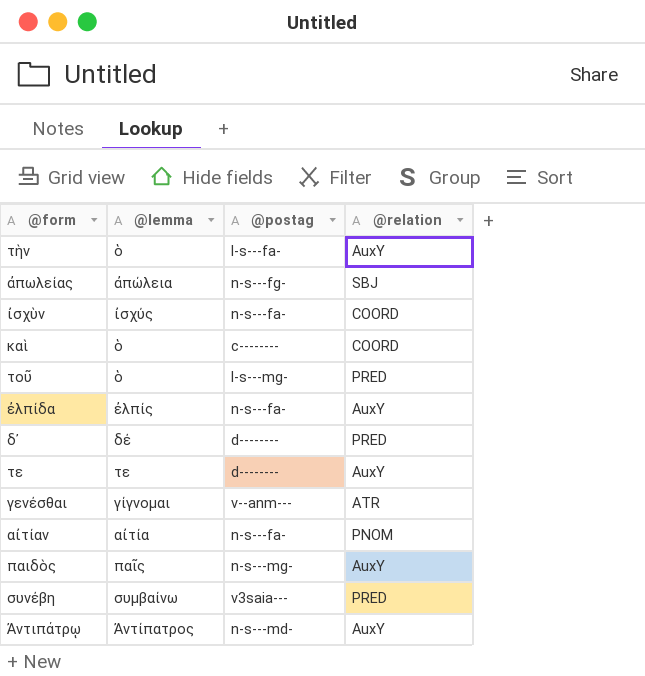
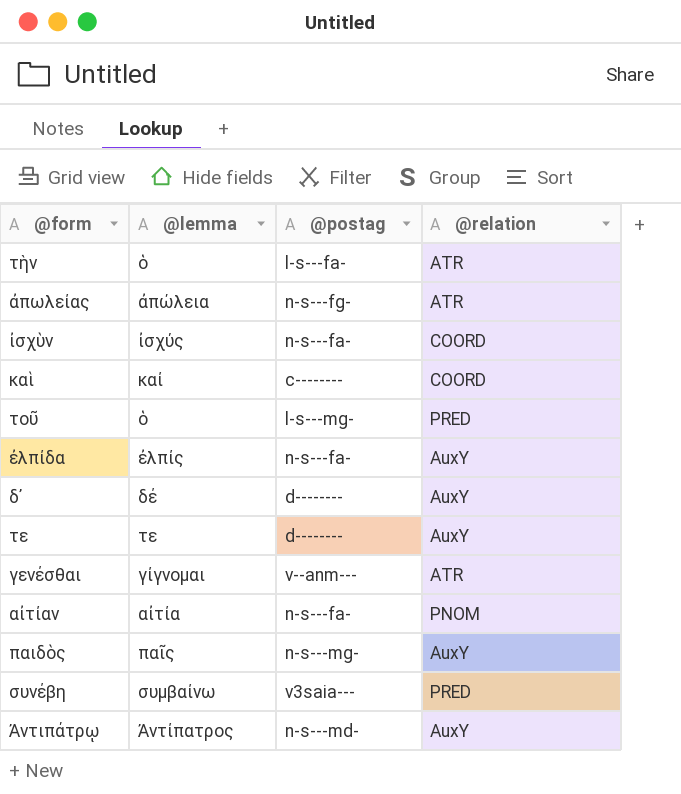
τὴν | @relation: AuxY -> ATR
ἀπωλείας | @relation: SBJ -> ATR
καὶ | @lemma: ὁ -> καί
δ᾽ | @relation: PRED -> AuxY

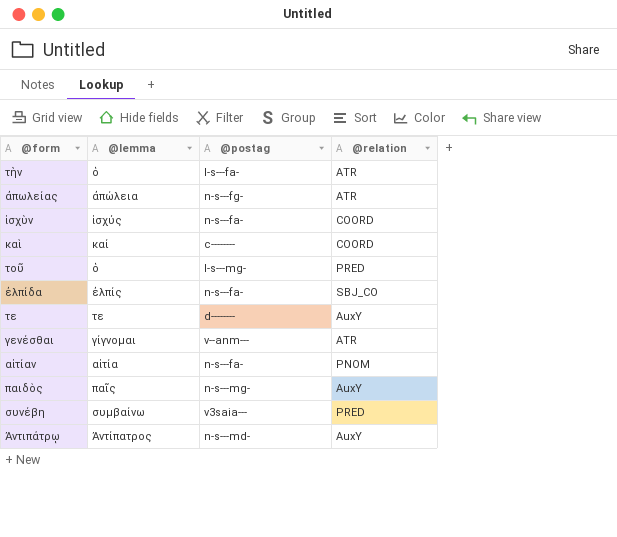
row δ᾽: δέ | d-------- | AuxY -> none
ἐλπίδα | @relation: AuxY -> SBJ_CO

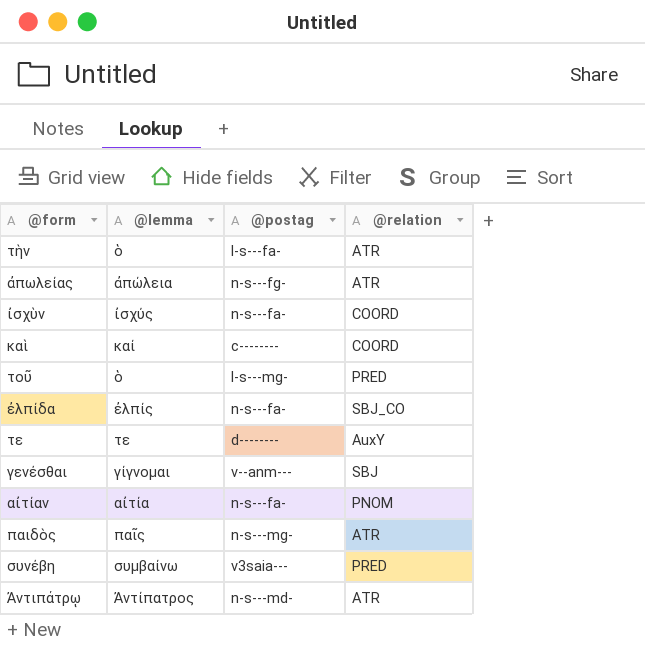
γενέσθαι | @relation: ATR -> SBJ
παιδὸς | @relation: AuxY -> ATR
Ἀντιπάτρῳ | @relation: AuxY -> ATR

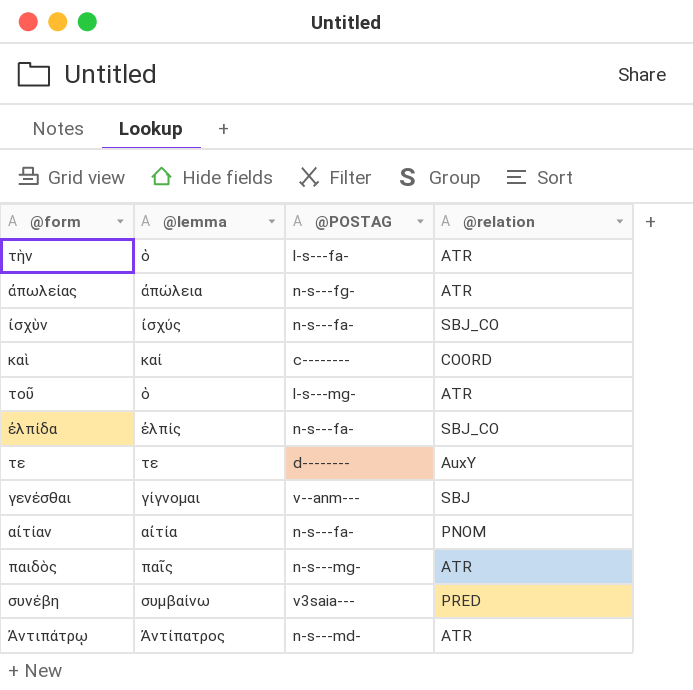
column name: @postag -> @POSTAG
ἰσχὺν | @relation: COORD -> SBJ_CO
τοῦ | @relation: PRED -> ATR

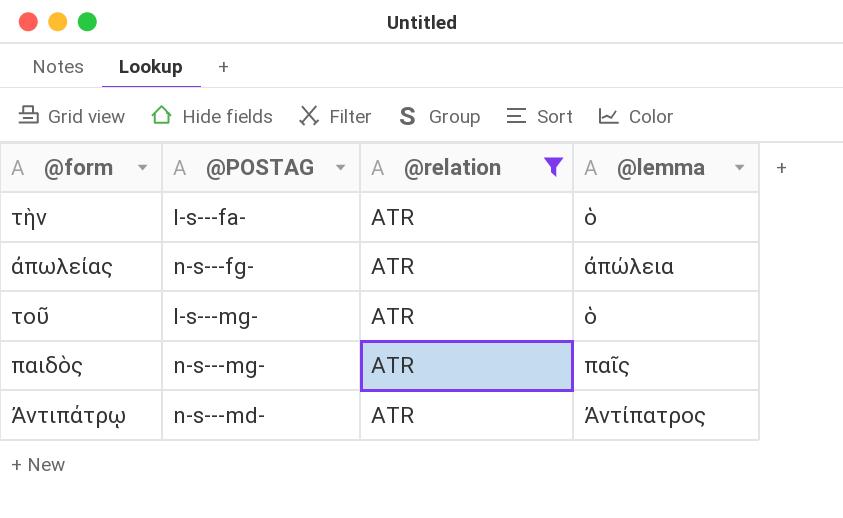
filter: none -> @relation = ATR
column @lemma | position: 2 -> 4

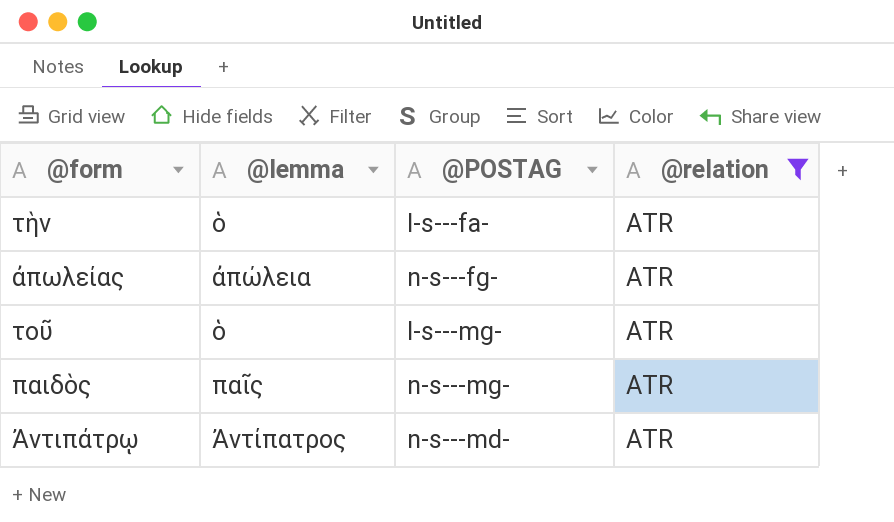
column @lemma | position: 4 -> 2

